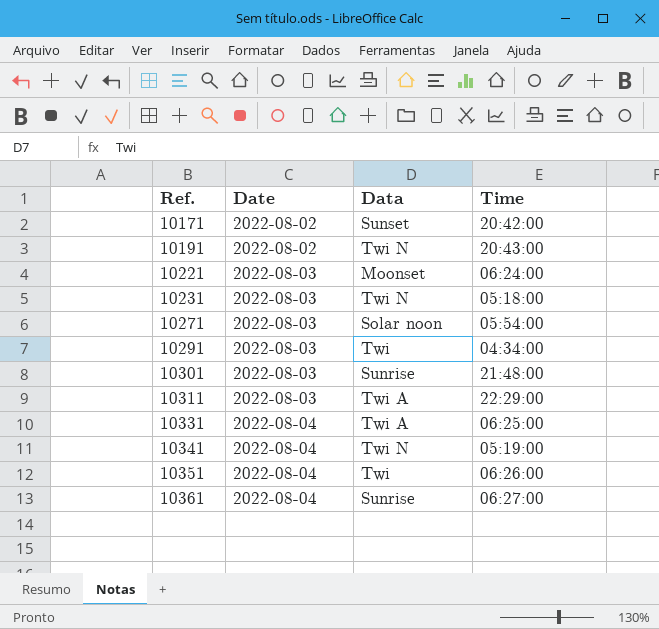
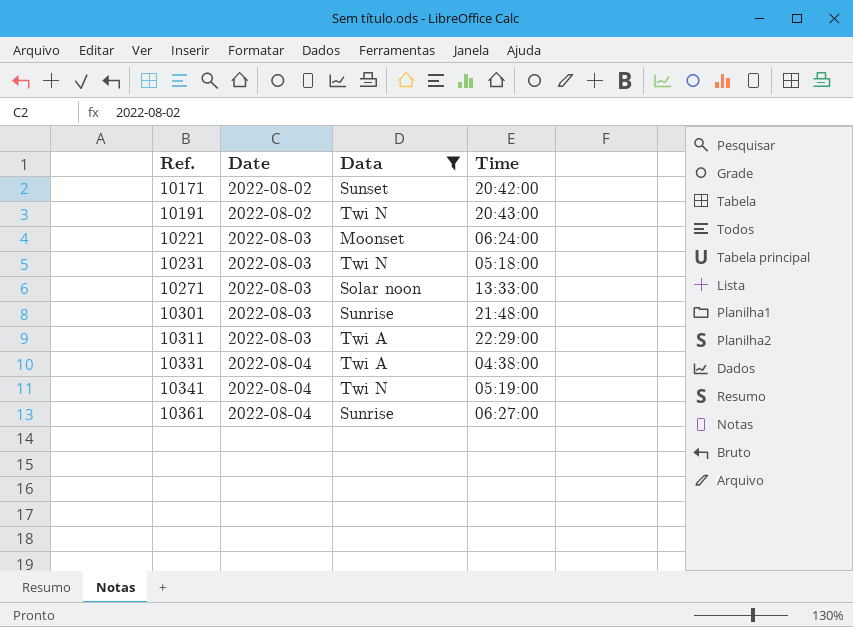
filter: none -> Data != Twi
10271 | Time: 05:54:00 -> 13:33:00
10331 | Time: 06:25:00 -> 04:38:00

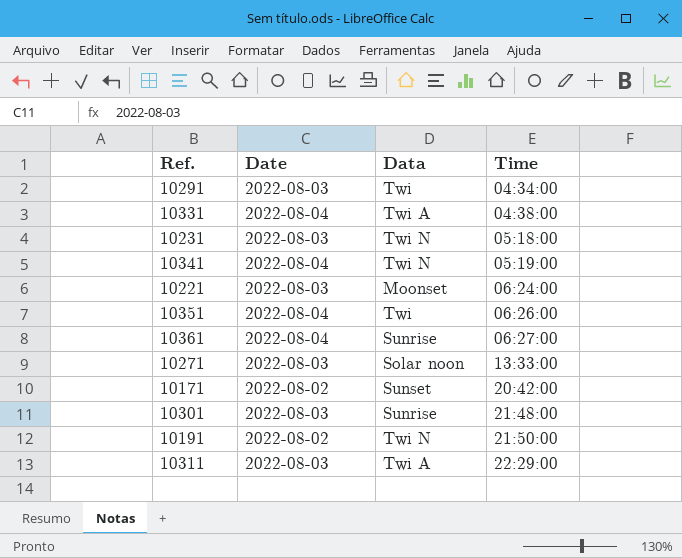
filter: Data != Twi -> none
row order: Ref. ascending -> Time ascending
10191 | Time: 20:43:00 -> 21:50:00

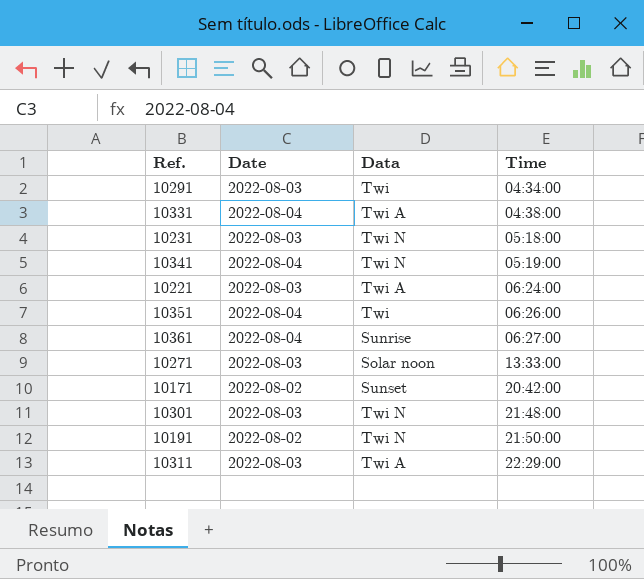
10221 | Data: Moonset -> Twi A
10301 | Data: Sunrise -> Twi N

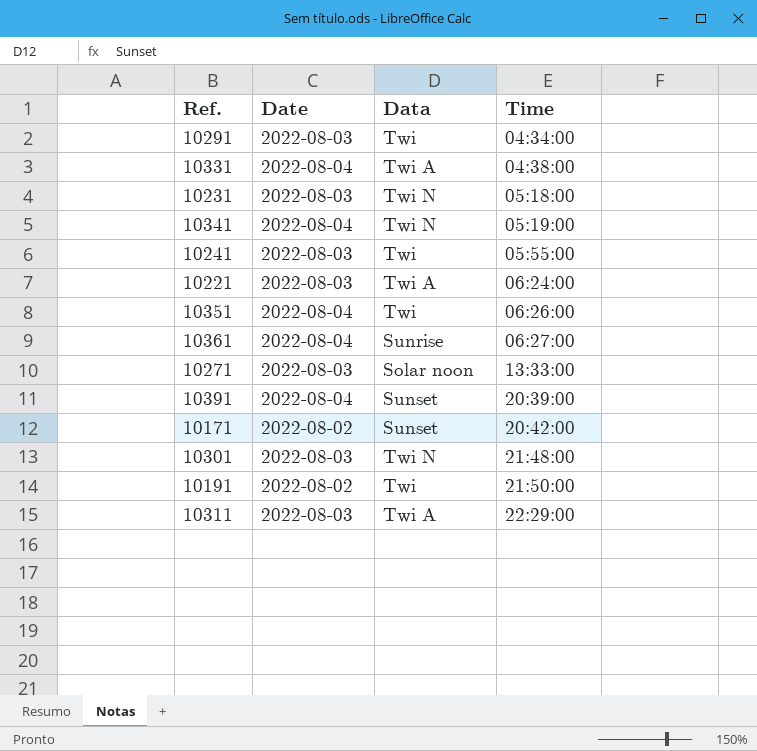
row 10241: none -> 2022-08-03 | Twi | 05:55:00
row 10391: none -> 2022-08-04 | Sunset | 20:39:00
10191 | Data: Twi N -> Twi

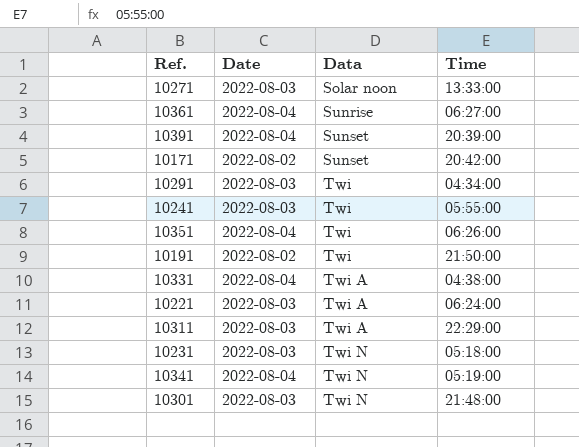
row order: Time ascending -> Data ascending

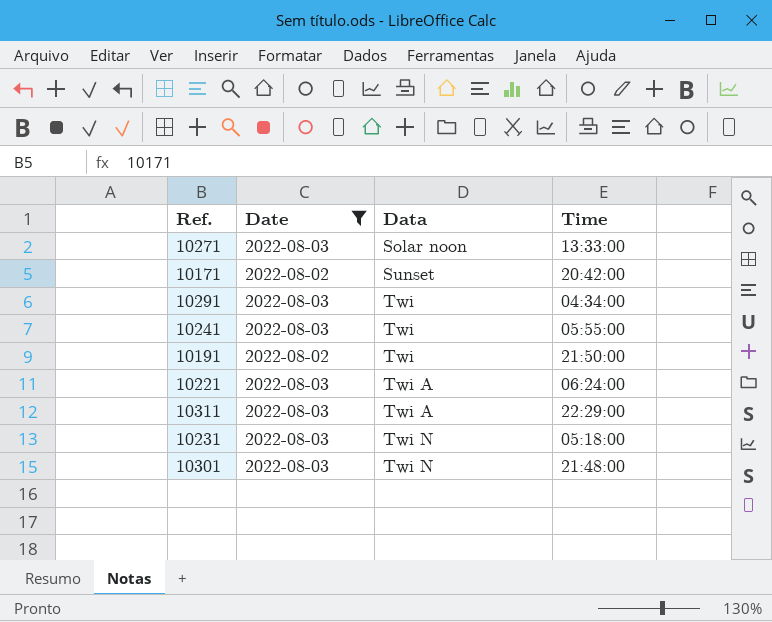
filter: none -> Date != 2022-08-04

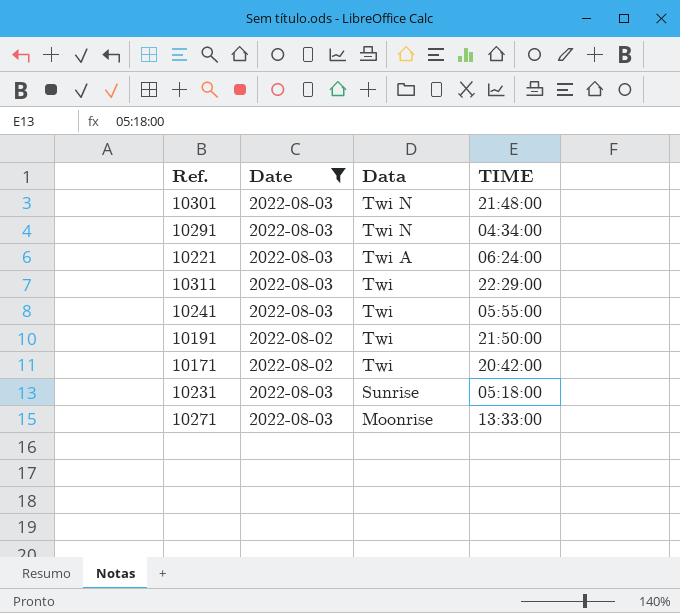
row order: Data ascending -> Data descending
column name: Time -> TIME
10291 | Data: Twi -> Twi N
10311 | Data: Twi A -> Twi
10171 | Data: Sunset -> Twi
10231 | Data: Twi N -> Sunrise
10271 | Data: Solar noon -> Moonrise

